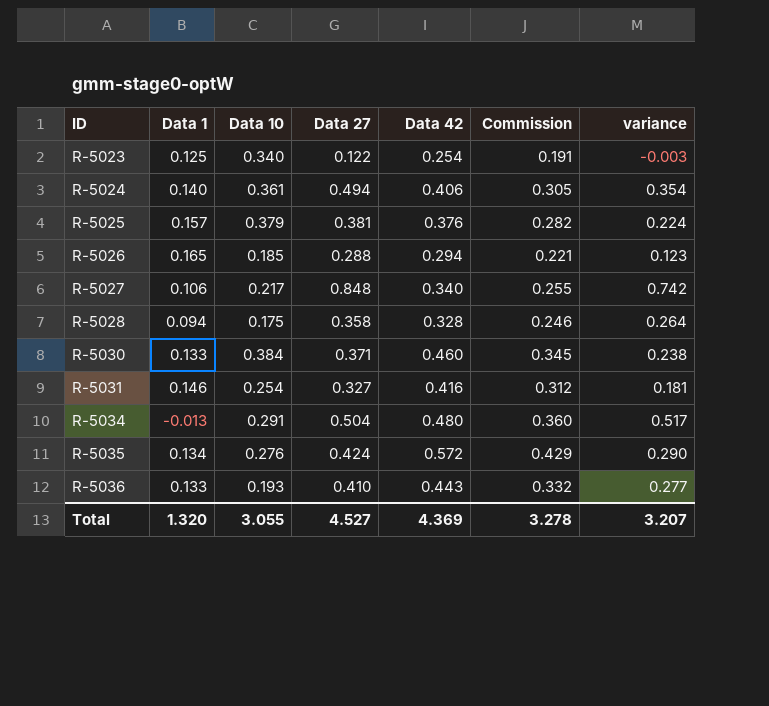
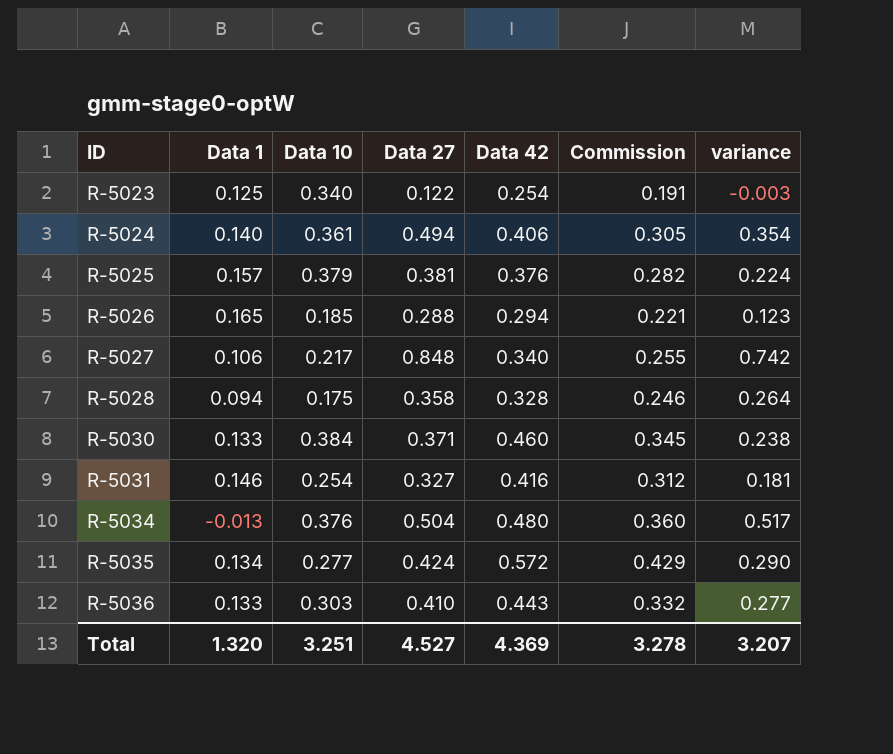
R-5034 | Data 10: 0.291 -> 0.376
R-5035 | Data 10: 0.276 -> 0.277
R-5036 | Data 10: 0.193 -> 0.303
Total | Data 10: 3.055 -> 3.251

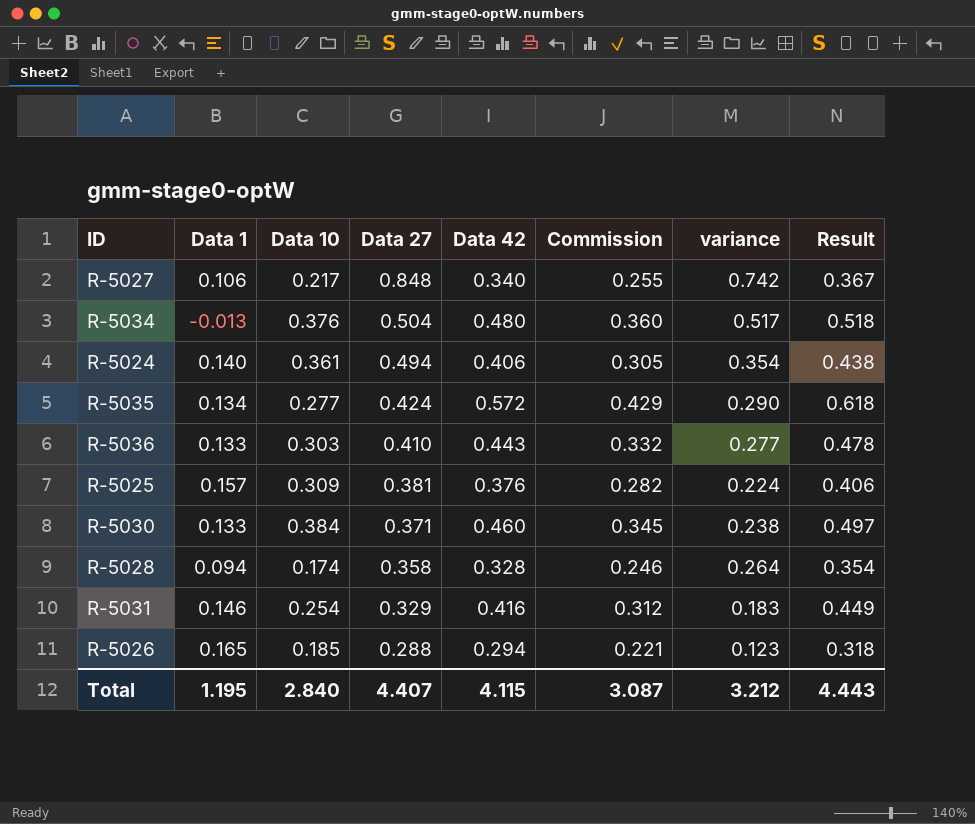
row order: ID ascending -> Data 27 descending
column Result | formula: none -> [Data 42] * 1.08
row R-5023: 0.125 | 0.340 | 0.122 | 0.254 | 0.191 | -0.003 -> none
R-5025 | Data 10: 0.379 -> 0.309
R-5028 | Data 10: 0.175 -> 0.174
R-5031 | Data 27: 0.327 -> 0.329
R-5031 | variance: 0.181 -> 0.183
Total | Data 1: 1.320 -> 1.195
Total | Data 10: 3.251 -> 2.840
Total | Data 27: 4.527 -> 4.407
Total | Data 42: 4.369 -> 4.115
Total | Commission: 3.278 -> 3.087
Total | variance: 3.207 -> 3.212

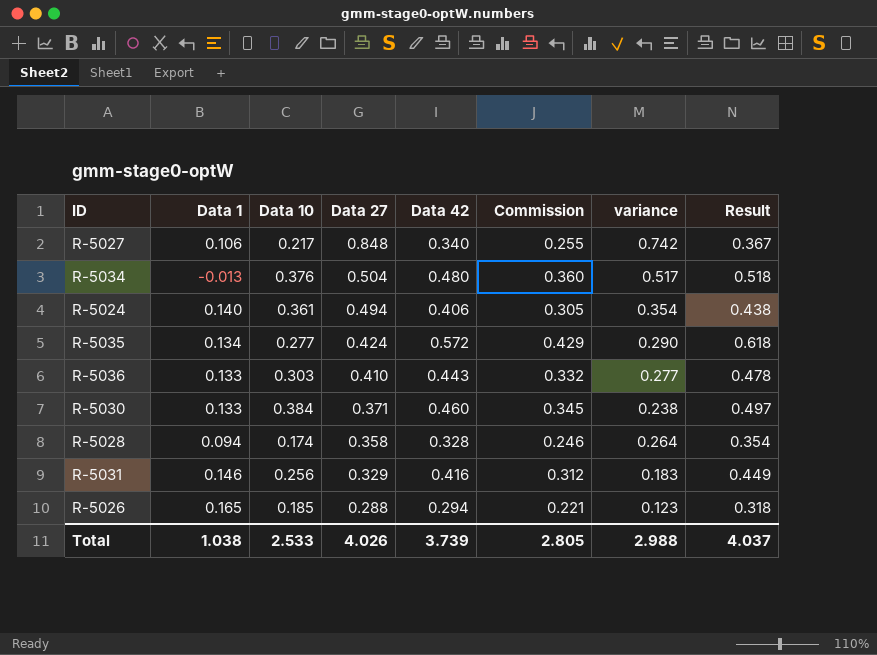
row R-5025: 0.157 | 0.309 | 0.381 | 0.376 | 0.282 | 0.224 | 0.406 -> none
R-5031 | Data 10: 0.254 -> 0.256
Total | Data 1: 1.195 -> 1.038
Total | Data 10: 2.840 -> 2.533
Total | Data 27: 4.407 -> 4.026
Total | Data 42: 4.115 -> 3.739
Total | Commission: 3.087 -> 2.805
Total | variance: 3.212 -> 2.988
Total | Result: 4.443 -> 4.037

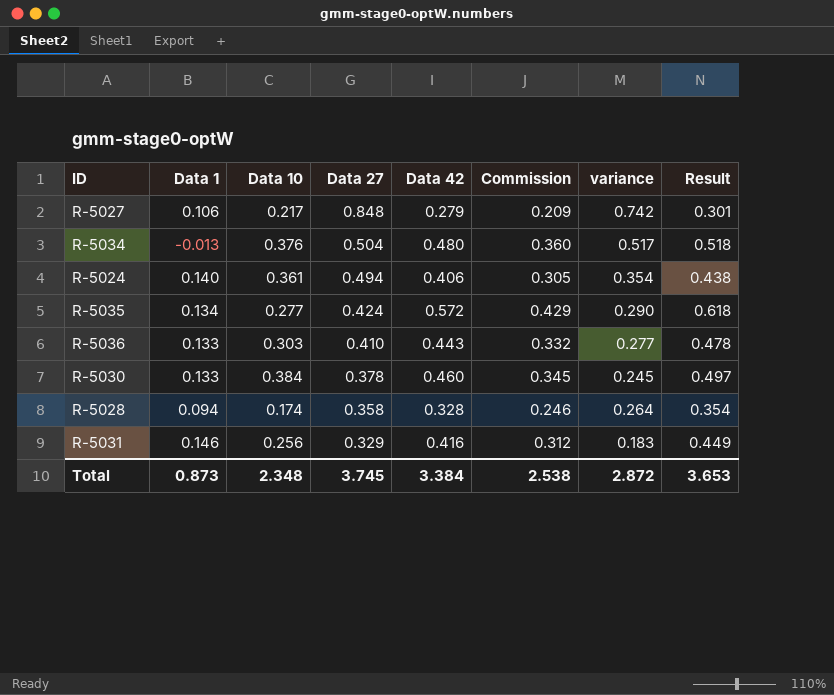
row R-5026: 0.165 | 0.185 | 0.288 | 0.294 | 0.221 | 0.123 | 0.318 -> none
R-5027 | Data 42: 0.340 -> 0.279
R-5027 | Commission: 0.255 -> 0.209
R-5027 | Result: 0.367 -> 0.301
R-5030 | Data 27: 0.371 -> 0.378
R-5030 | variance: 0.238 -> 0.245
Total | Data 1: 1.038 -> 0.873
Total | Data 10: 2.533 -> 2.348
Total | Data 27: 4.026 -> 3.745
Total | Data 42: 3.739 -> 3.384
Total | Commission: 2.805 -> 2.538
Total | variance: 2.988 -> 2.872
Total | Result: 4.037 -> 3.653

